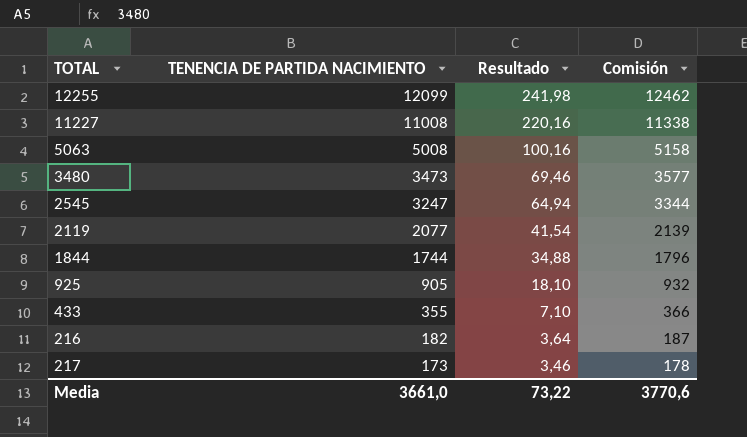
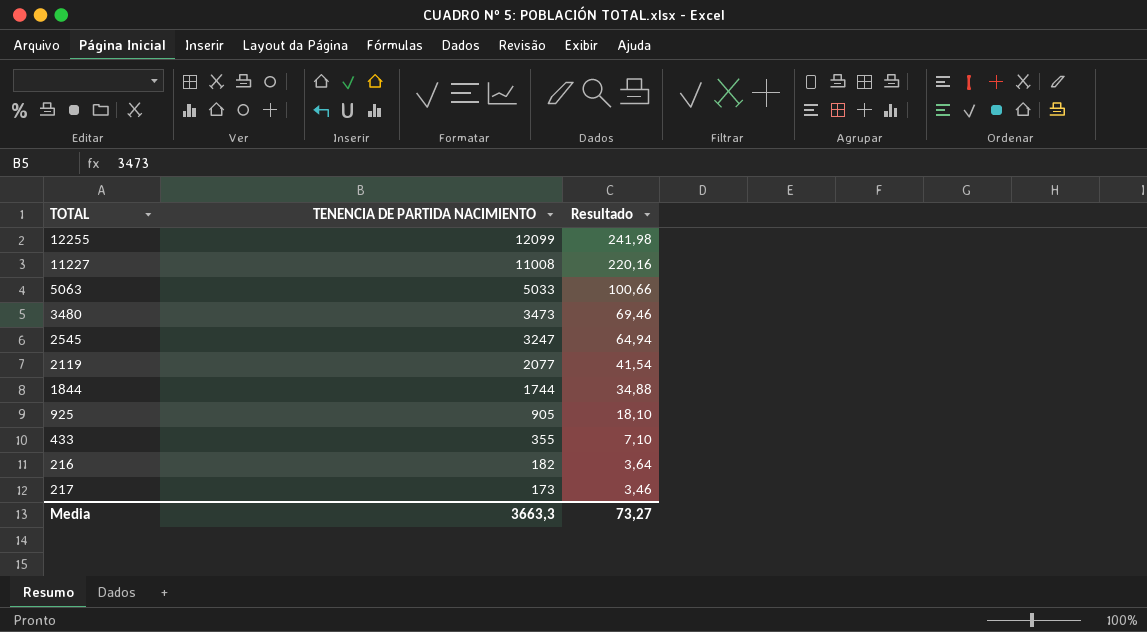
column Comisión | formula: [TENENCIA DE PARTIDA NACIMIENTO] * 1,03 -> none
5063 | TENENCIA DE PARTIDA NACIMIENTO: 5008 -> 5033
5063 | Resultado: 100,16 -> 100,66
Media | TENENCIA DE PARTIDA NACIMIENTO: 3661,0 -> 3663,3
Media | Resultado: 73,22 -> 73,27

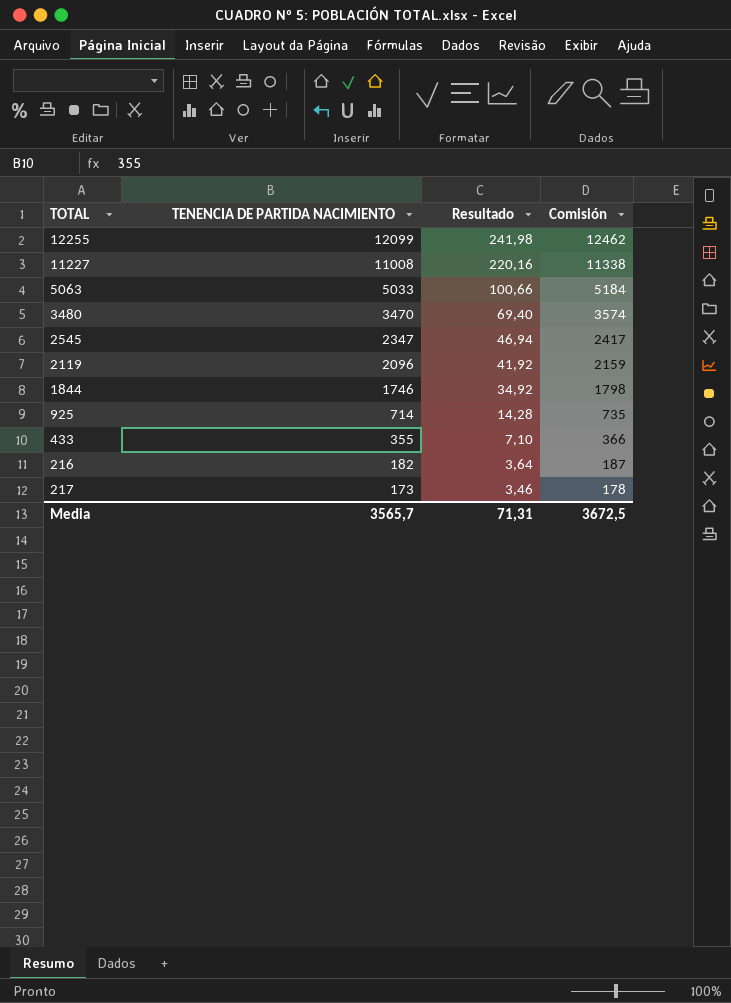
column Comisión | formula: none -> [TENENCIA DE PARTIDA NACIMIENTO] * 1,03
3480 | TENENCIA DE PARTIDA NACIMIENTO: 3473 -> 3470
3480 | Resultado: 69,46 -> 69,40
2545 | TENENCIA DE PARTIDA NACIMIENTO: 3247 -> 2347
2545 | Resultado: 64,94 -> 46,94
2119 | TENENCIA DE PARTIDA NACIMIENTO: 2077 -> 2096
2119 | Resultado: 41,54 -> 41,92
1844 | TENENCIA DE PARTIDA NACIMIENTO: 1744 -> 1746
1844 | Resultado: 34,88 -> 34,92
925 | TENENCIA DE PARTIDA NACIMIENTO: 905 -> 714
925 | Resultado: 18,10 -> 14,28
Media | TENENCIA DE PARTIDA NACIMIENTO: 3663,3 -> 3565,7
Media | Resultado: 73,27 -> 71,31

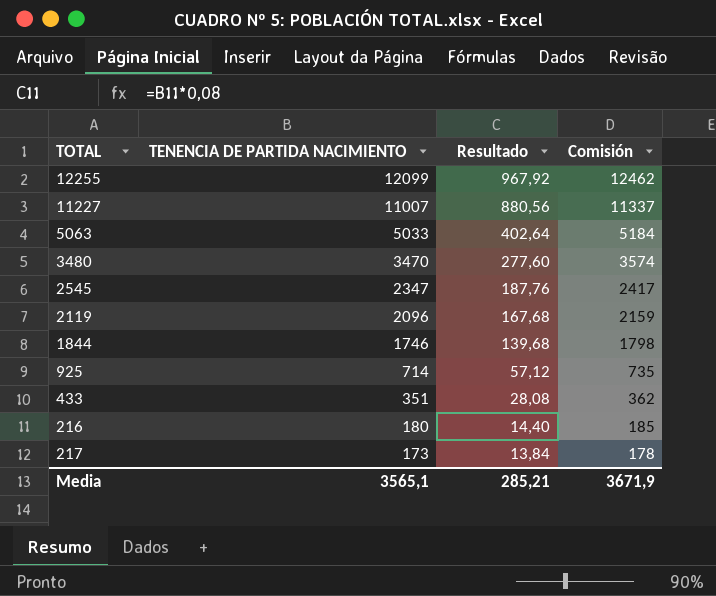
column Resultado | formula: [TENENCIA DE PARTIDA NACIMIENTO] * 0,02 -> [TENENCIA DE PARTIDA NACIMIENTO] * 0,08
11227 | TENENCIA DE PARTIDA NACIMIENTO: 11008 -> 11007
11227 | Comisión: 11338 -> 11337
433 | TENENCIA DE PARTIDA NACIMIENTO: 355 -> 351
433 | Comisión: 366 -> 362
216 | TENENCIA DE PARTIDA NACIMIENTO: 182 -> 180
216 | Comisión: 187 -> 185
Media | TENENCIA DE PARTIDA NACIMIENTO: 3565,7 -> 3565,1
Media | Resultado: 71,31 -> 285,21
Media | Comisión: 3672,5 -> 3671,9

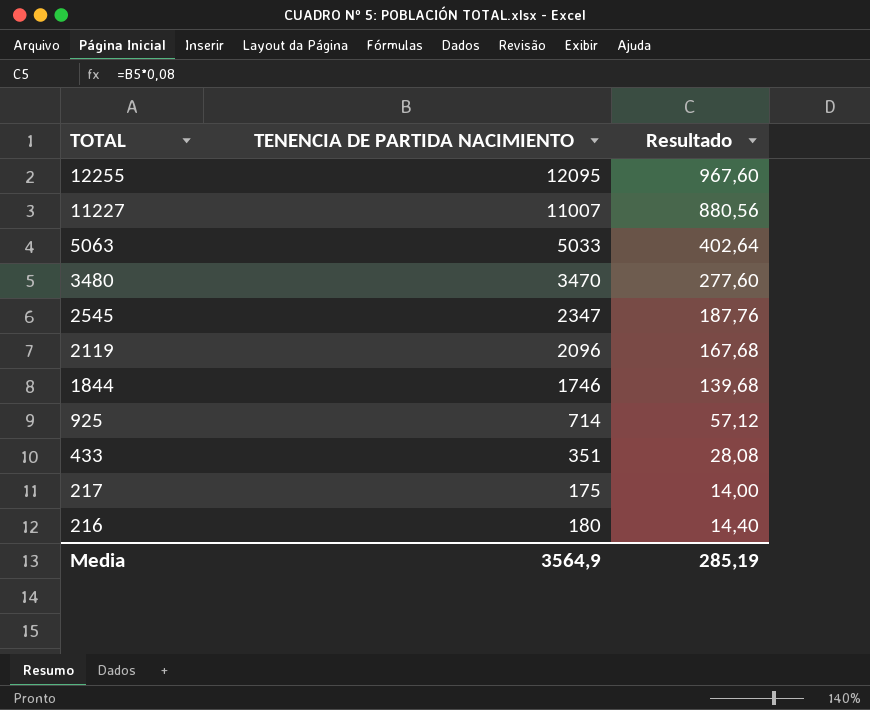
row order: TENENCIA DE PARTIDA NACIMIENTO descending -> TOTAL descending
column Comisión | formula: [TENENCIA DE PARTIDA NACIMIENTO] * 1,03 -> none
12255 | TENENCIA DE PARTIDA NACIMIENTO: 12099 -> 12095
12255 | Resultado: 967,92 -> 967,60
217 | TENENCIA DE PARTIDA NACIMIENTO: 173 -> 175
217 | Resultado: 13,84 -> 14,00
Media | TENENCIA DE PARTIDA NACIMIENTO: 3565,1 -> 3564,9
Media | Resultado: 285,21 -> 285,19

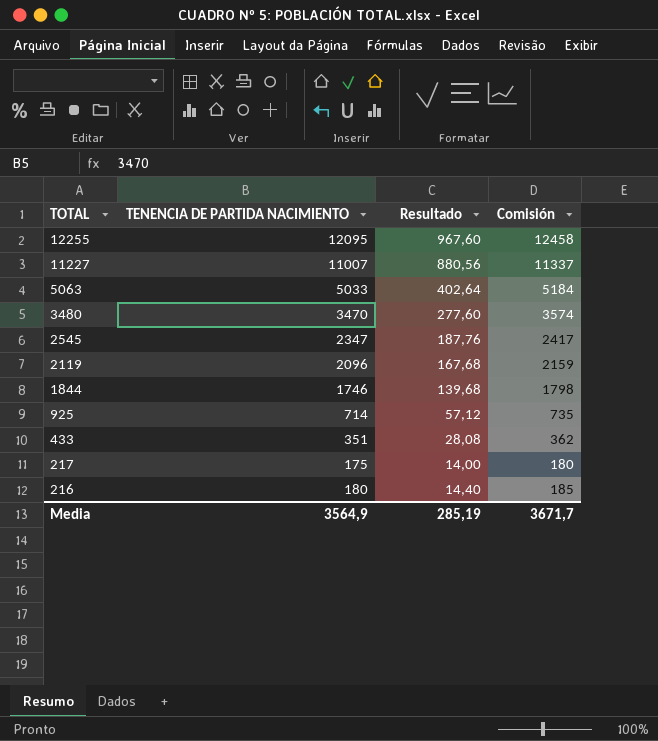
column Comisión | formula: none -> [TENENCIA DE PARTIDA NACIMIENTO] * 1,03

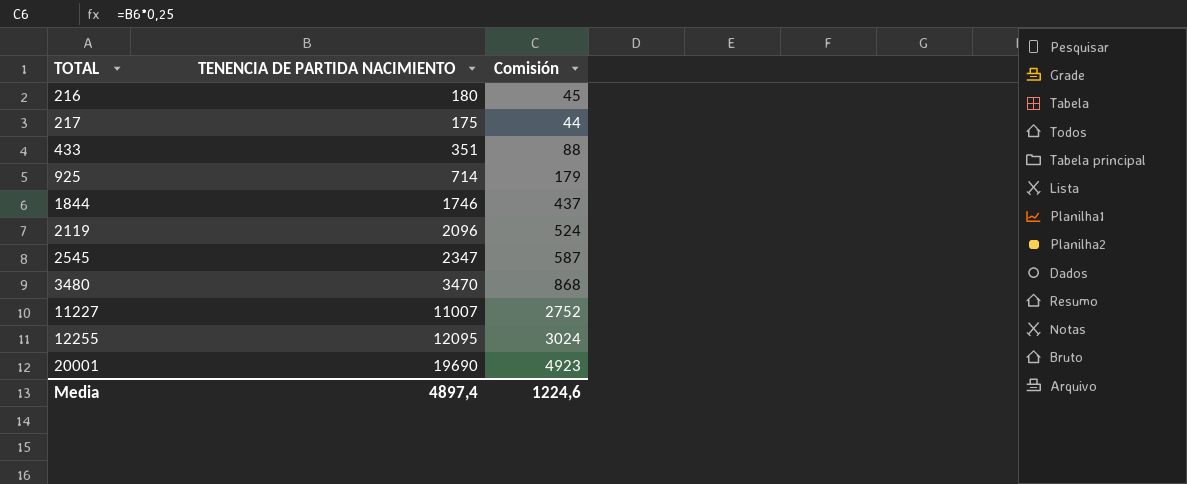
row order: TOTAL descending -> TOTAL ascending
column Resultado | formula: [TENENCIA DE PARTIDA NACIMIENTO] * 0,08 -> none
column Comisión | formula: [TENENCIA DE PARTIDA NACIMIENTO] * 1,03 -> [TENENCIA DE PARTIDA NACIMIENTO] * 0,25
row 5063: 5033 | 402,64 | 5184 -> none
row 20001: none -> 19690 | 4923
Media | TENENCIA DE PARTIDA NACIMIENTO: 3564,9 -> 4897,4
Media | Comisión: 3671,7 -> 1224,6

